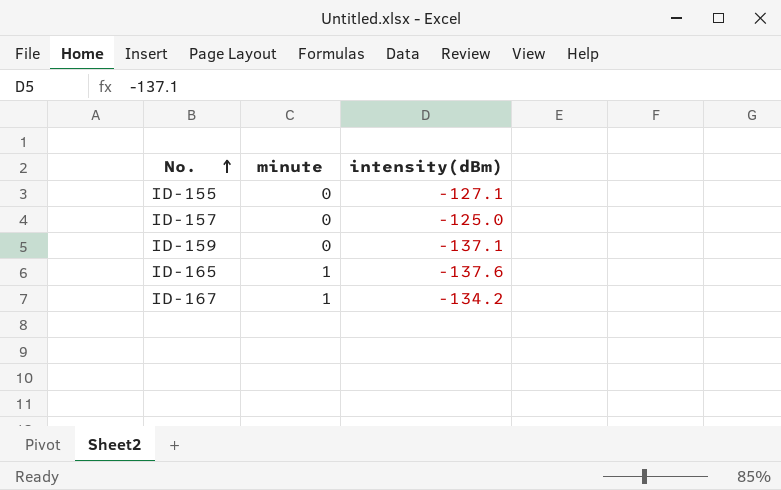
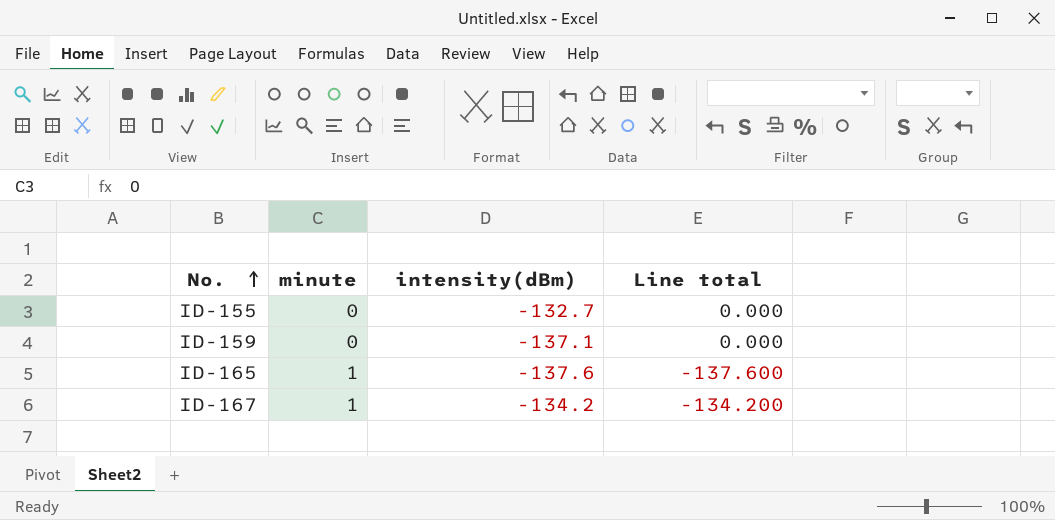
column Line total | formula: none -> [minute] * [intensity(dBm)]
row ID-157: 0 | -125.0 -> none
ID-155 | intensity(dBm): -127.1 -> -132.7

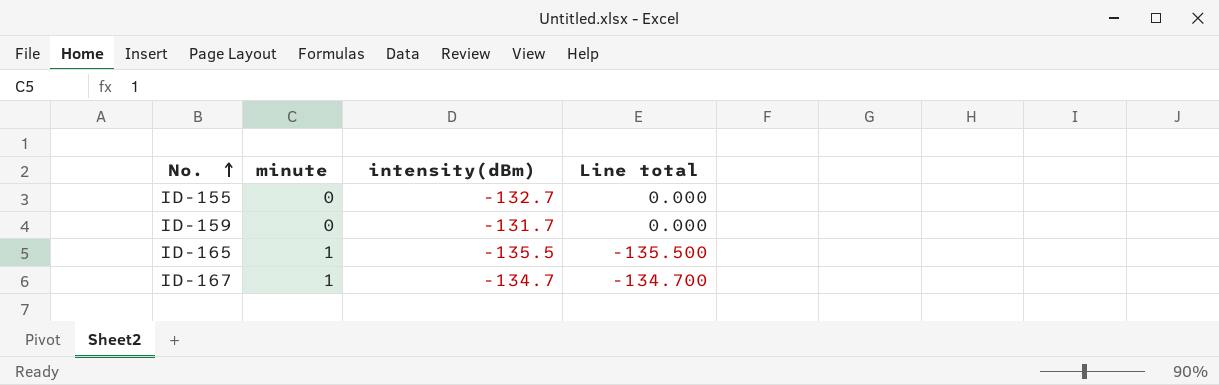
ID-159 | intensity(dBm): -137.1 -> -131.7
ID-165 | intensity(dBm): -137.6 -> -135.5
ID-165 | Line total: -137.600 -> -135.500
ID-167 | intensity(dBm): -134.2 -> -134.7
ID-167 | Line total: -134.200 -> -134.700

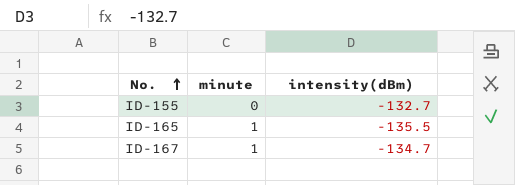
column Line total | formula: [minute] * [intensity(dBm)] -> none
row ID-159: 0 | -131.7 | 0.000 -> none

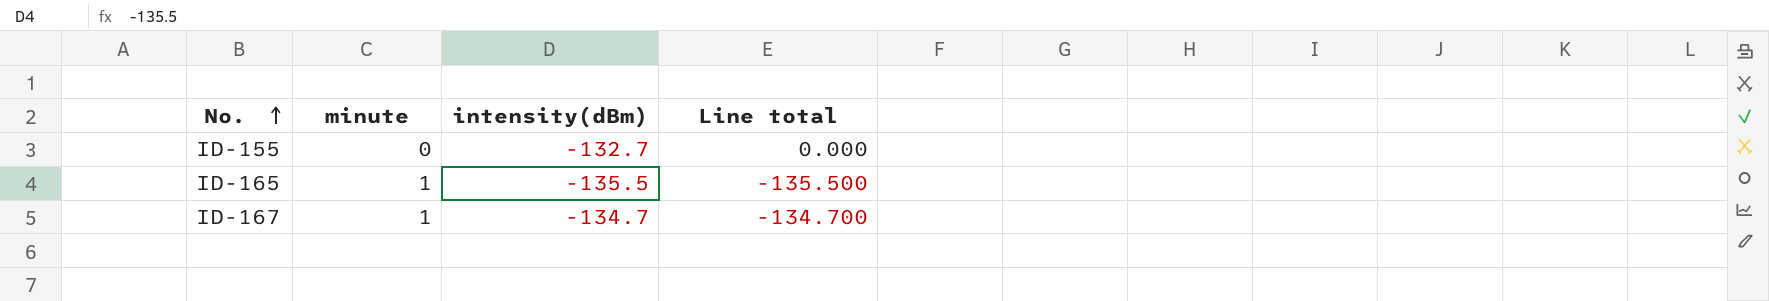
column Line total | formula: none -> [minute] * [intensity(dBm)]

